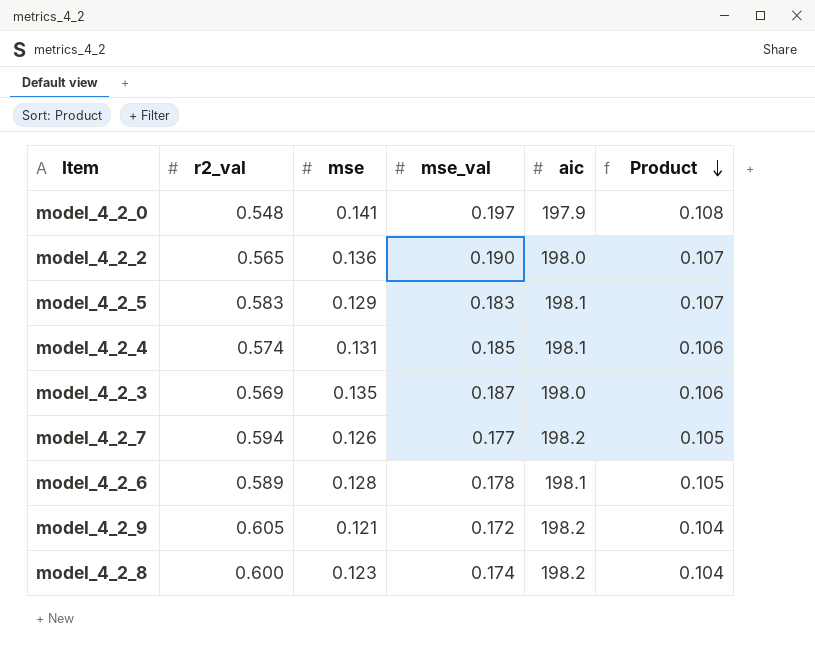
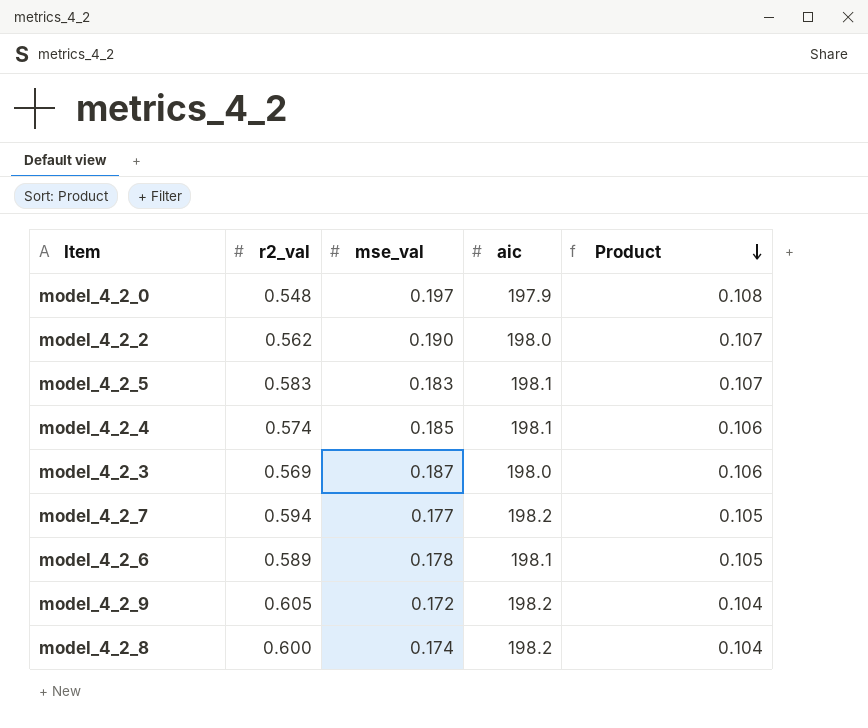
column mse | position: 3 -> none
model_4_2_2 | r2_val: 0.565 -> 0.562

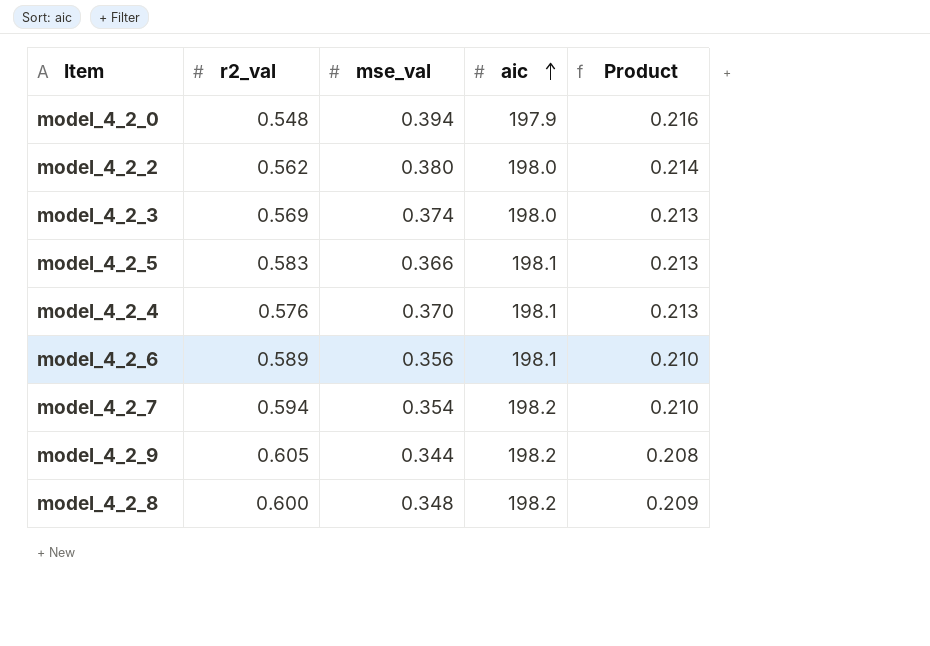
row order: Product descending -> aic ascending
model_4_2_0 | mse_val: 0.197 -> 0.394
model_4_2_0 | Product: 0.108 -> 0.216
model_4_2_2 | mse_val: 0.190 -> 0.380
model_4_2_2 | Product: 0.107 -> 0.214
model_4_2_3 | mse_val: 0.187 -> 0.374
model_4_2_3 | Product: 0.106 -> 0.213
model_4_2_5 | mse_val: 0.183 -> 0.366
model_4_2_5 | Product: 0.107 -> 0.213
model_4_2_4 | r2_val: 0.574 -> 0.576
model_4_2_4 | mse_val: 0.185 -> 0.370
model_4_2_4 | Product: 0.106 -> 0.213
model_4_2_6 | mse_val: 0.178 -> 0.356
model_4_2_6 | Product: 0.105 -> 0.210
model_4_2_7 | mse_val: 0.177 -> 0.354
model_4_2_7 | Product: 0.105 -> 0.210
model_4_2_9 | mse_val: 0.172 -> 0.344
model_4_2_9 | Product: 0.104 -> 0.208
model_4_2_8 | mse_val: 0.174 -> 0.348
model_4_2_8 | Product: 0.104 -> 0.209

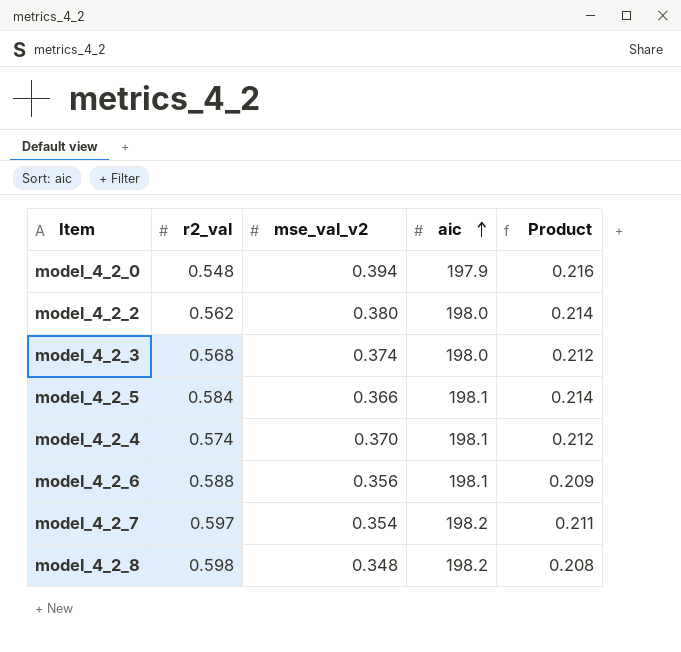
column name: mse_val -> mse_val_v2
row model_4_2_9: 0.605 | 0.344 | 198.2 | 0.208 -> none
model_4_2_3 | r2_val: 0.569 -> 0.568
model_4_2_3 | Product: 0.213 -> 0.212
model_4_2_5 | r2_val: 0.583 -> 0.584
model_4_2_5 | Product: 0.213 -> 0.214
model_4_2_4 | r2_val: 0.576 -> 0.574
model_4_2_4 | Product: 0.213 -> 0.212
model_4_2_6 | r2_val: 0.589 -> 0.588
model_4_2_6 | Product: 0.210 -> 0.209
model_4_2_7 | r2_val: 0.594 -> 0.597
model_4_2_7 | Product: 0.210 -> 0.211
model_4_2_8 | r2_val: 0.600 -> 0.598
model_4_2_8 | Product: 0.209 -> 0.208

